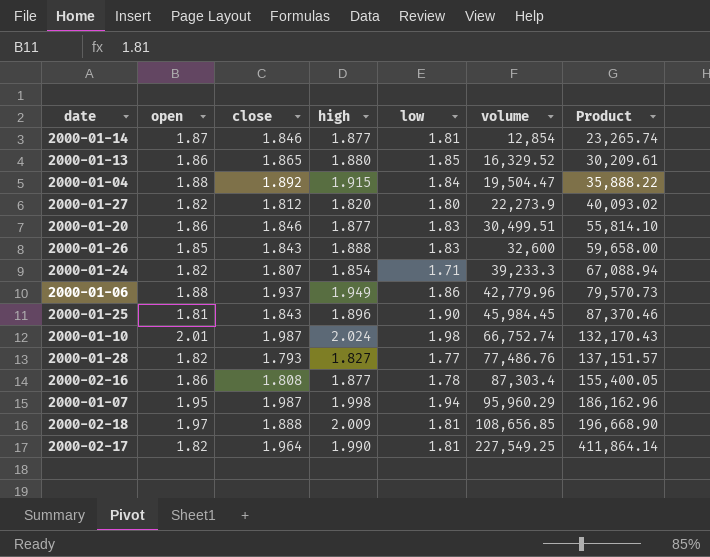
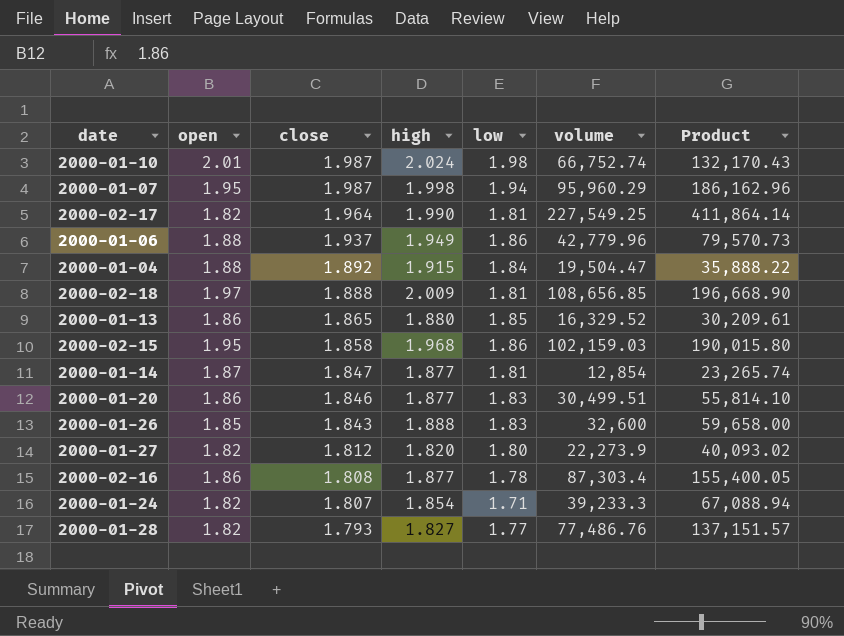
row order: volume ascending -> close descending
row 2000-01-25: 1.81 | 1.843 | 1.896 | 1.90 | 45,984.45 | 87,370.46 -> none
row 2000-02-15: none -> 1.95 | 1.858 | 1.968 | 1.86 | 102,159.03 | 190,015.80
2000-01-14 | close: 1.846 -> 1.847

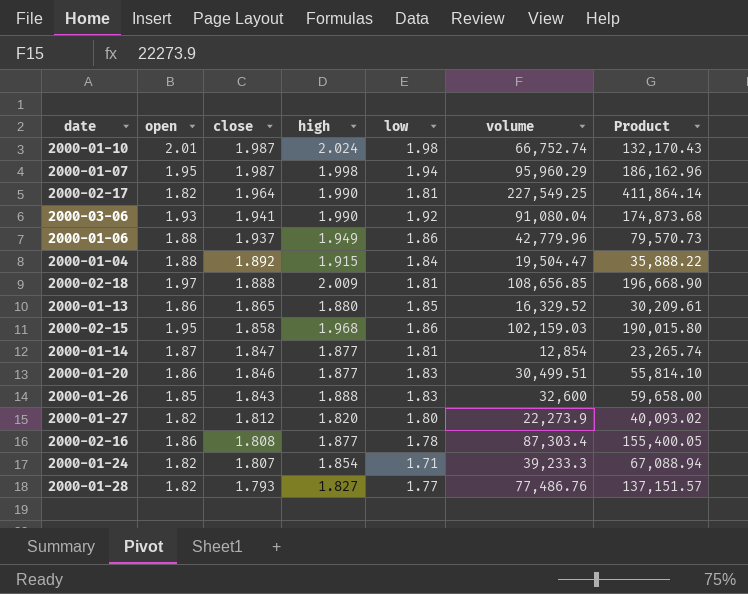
row 2000-03-06: none -> 1.93 | 1.941 | 1.990 | 1.92 | 91,080.04 | 174,873.68

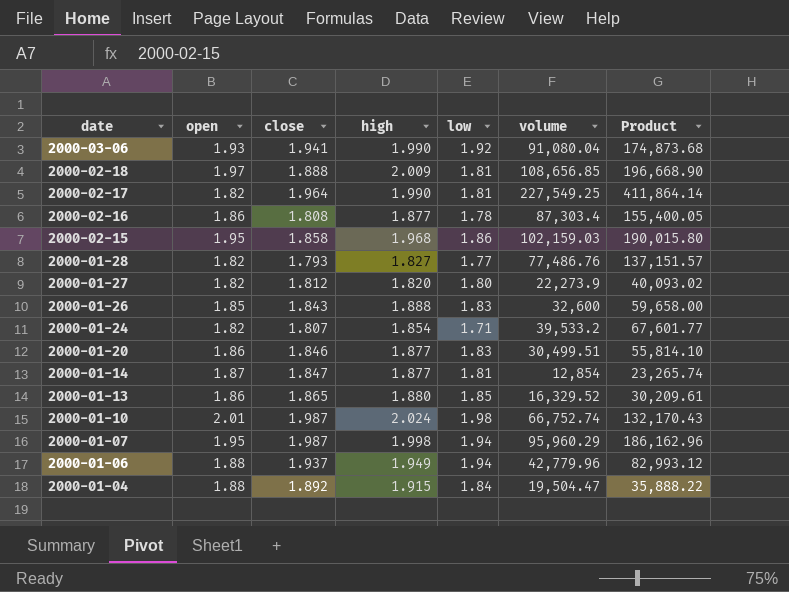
row order: close descending -> date descending
2000-01-24 | volume: 39,233.3 -> 39,533.2
2000-01-24 | Product: 67,088.94 -> 67,601.77
2000-01-06 | low: 1.86 -> 1.94
2000-01-06 | Product: 79,570.73 -> 82,993.12

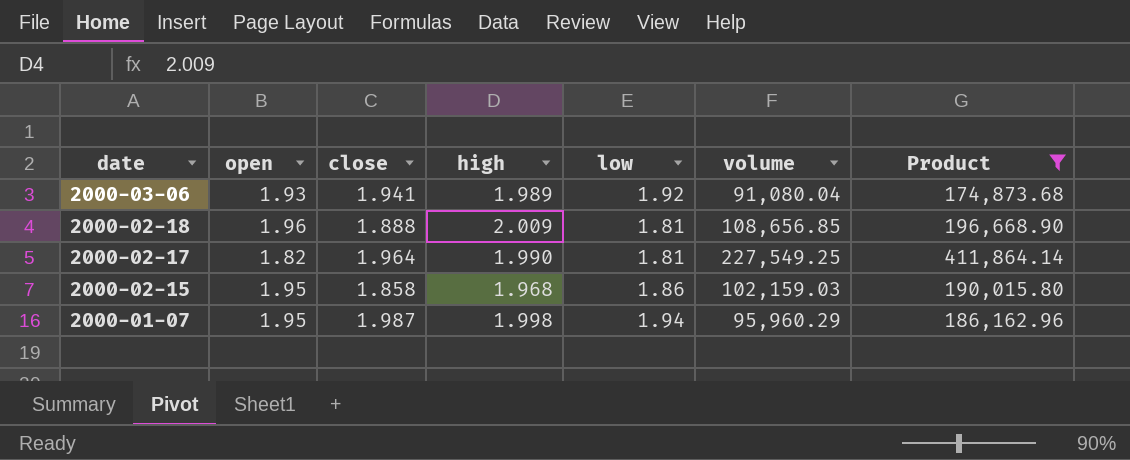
filter: none -> Product >= 174,873.68
2000-03-06 | high: 1.990 -> 1.989
2000-02-18 | open: 1.97 -> 1.96

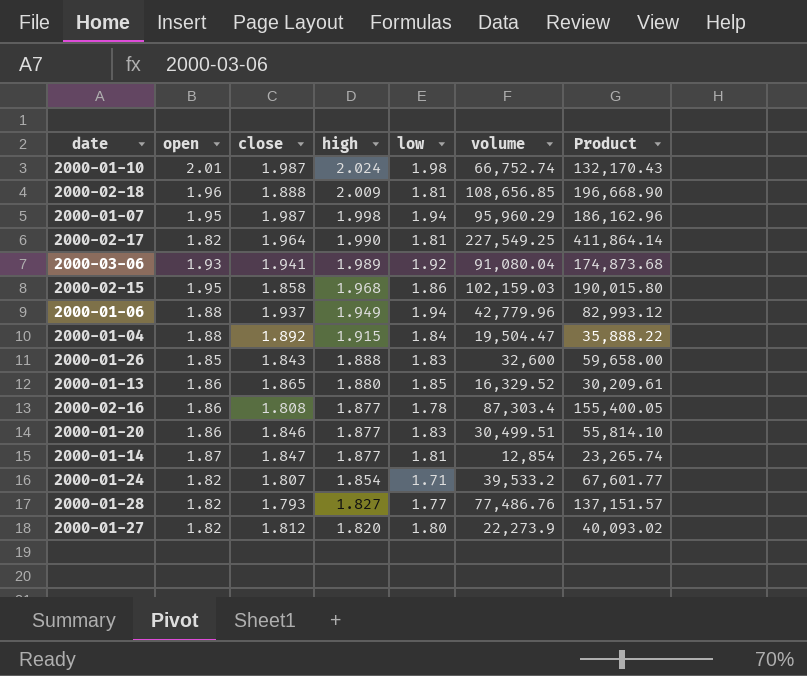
filter: Product >= 174,873.68 -> none
row order: date descending -> high descending

